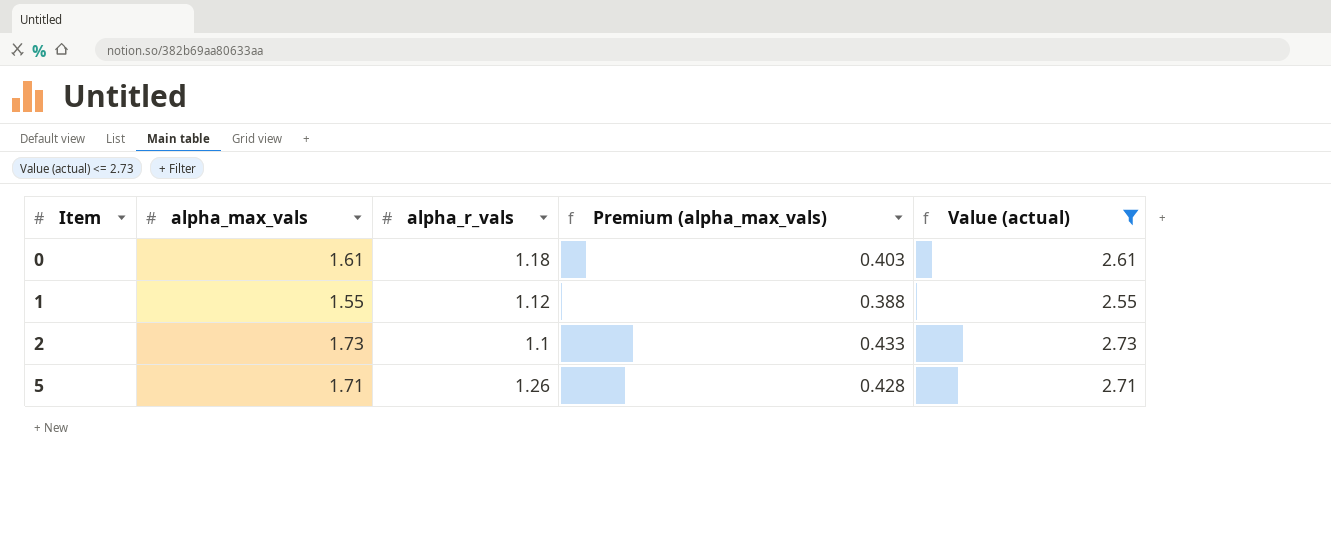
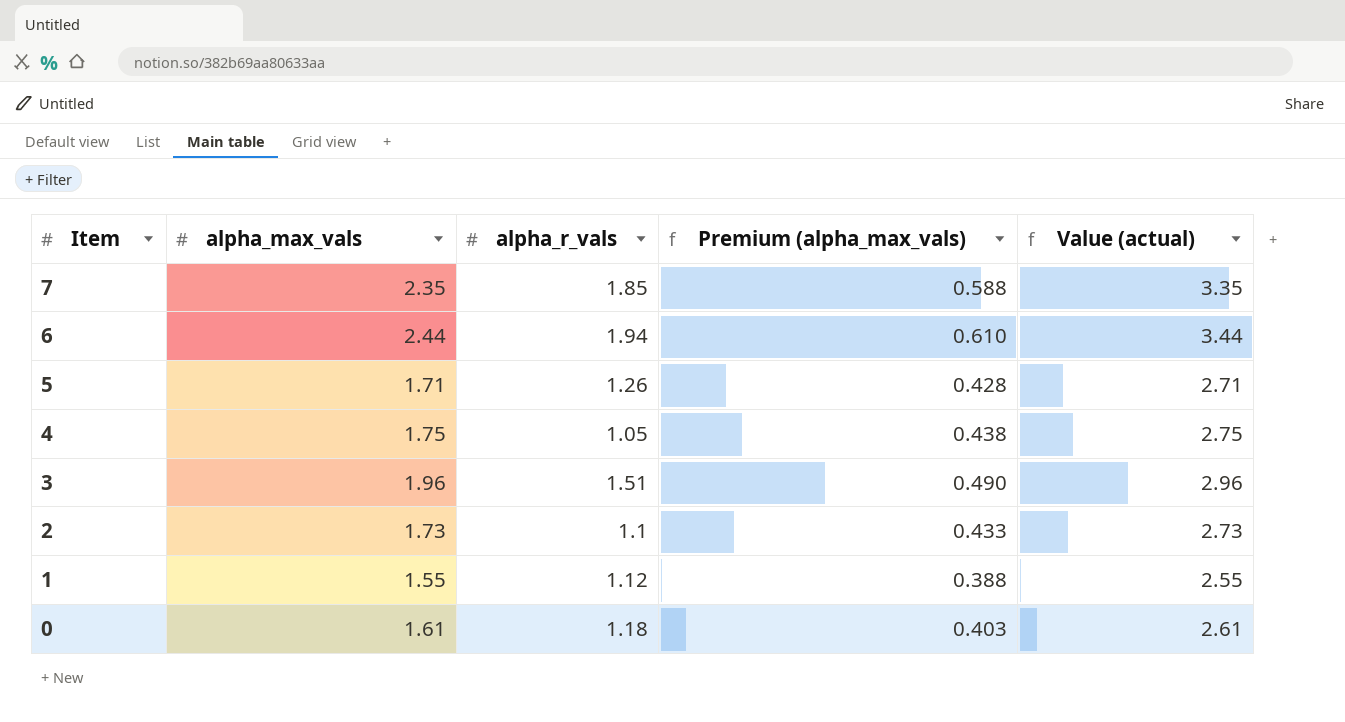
filter: Value (actual) <= 2.73 -> none
row order: Item ascending -> Item descending

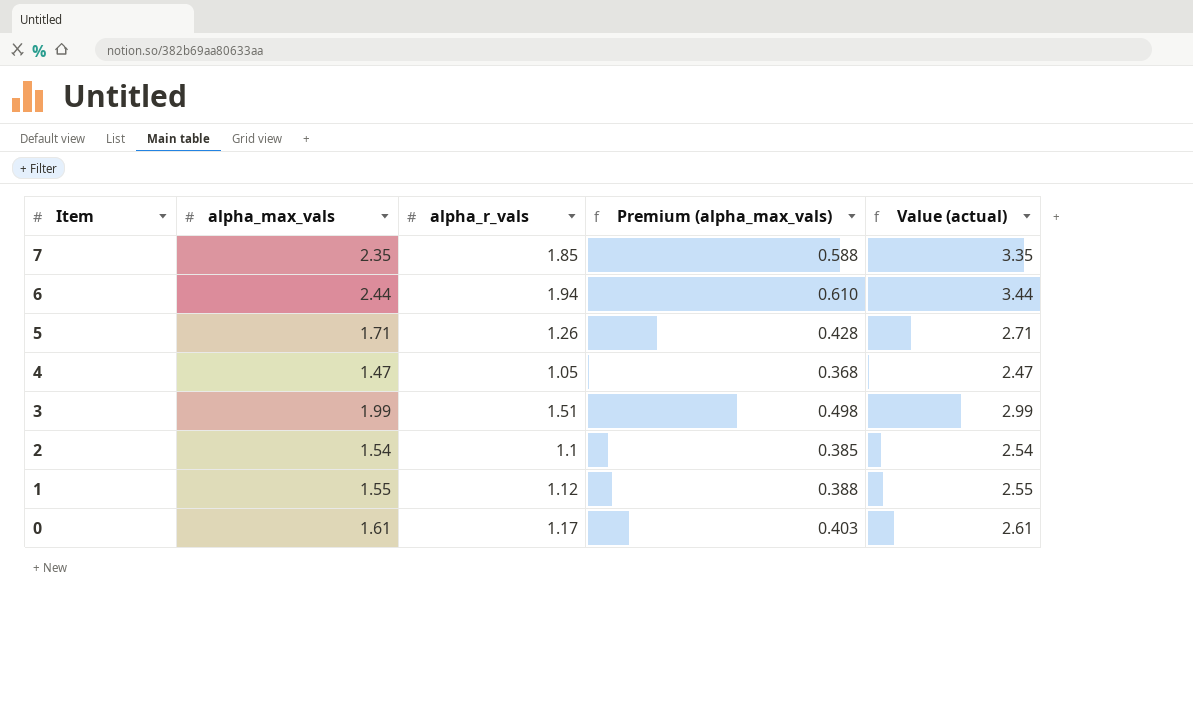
4 | alpha_max_vals: 1.75 -> 1.47
4 | Premium (alpha_max_vals): 0.438 -> 0.368
4 | Value (actual): 2.75 -> 2.47
3 | alpha_max_vals: 1.96 -> 1.99
3 | Premium (alpha_max_vals): 0.490 -> 0.498
3 | Value (actual): 2.96 -> 2.99
2 | alpha_max_vals: 1.73 -> 1.54
2 | Premium (alpha_max_vals): 0.433 -> 0.385
2 | Value (actual): 2.73 -> 2.54
0 | alpha_r_vals: 1.18 -> 1.17

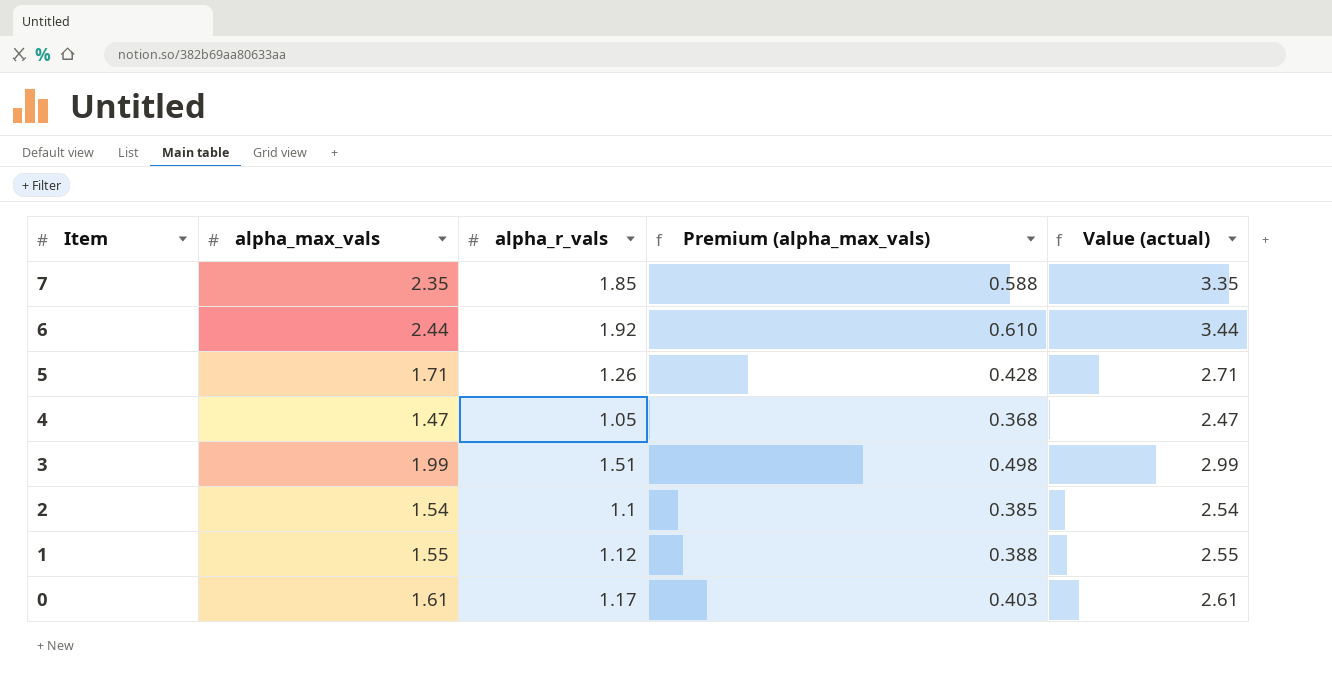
6 | alpha_r_vals: 1.94 -> 1.92

